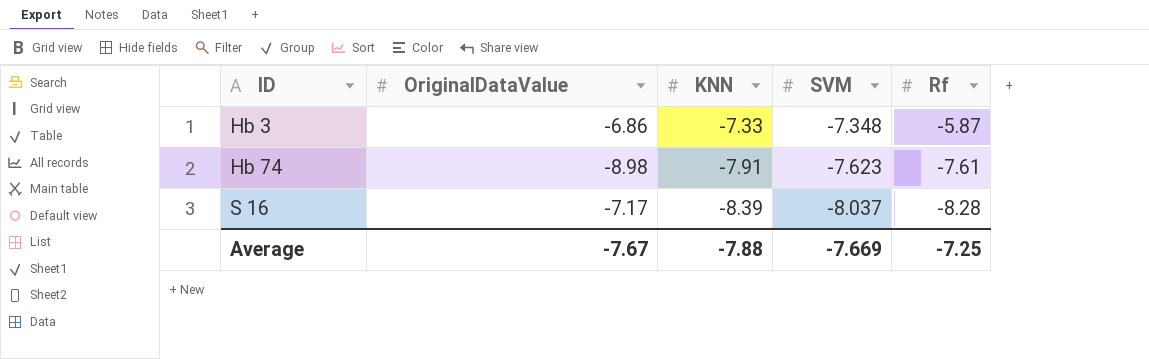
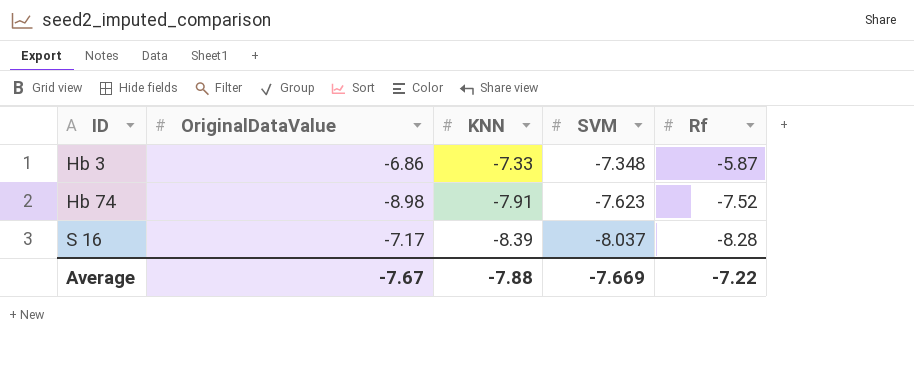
Hb 74 | Rf: -7.61 -> -7.52
Average | Rf: -7.25 -> -7.22

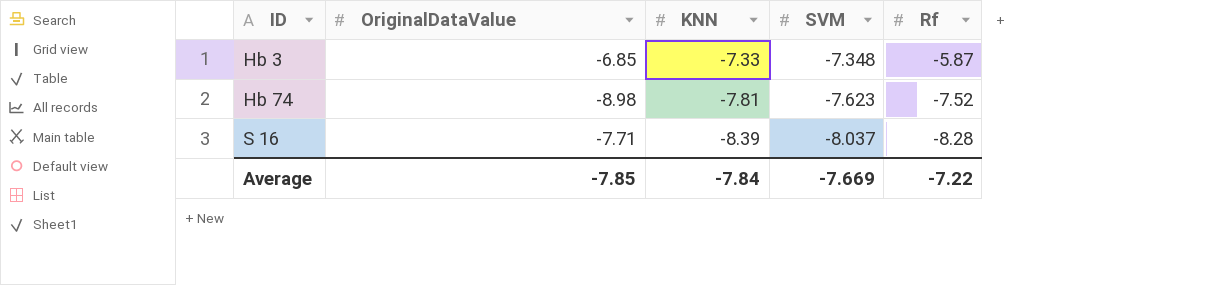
Hb 3 | OriginalDataValue: -6.86 -> -6.85
Hb 74 | KNN: -7.91 -> -7.81
S 16 | OriginalDataValue: -7.17 -> -7.71
Average | OriginalDataValue: -7.67 -> -7.85
Average | KNN: -7.88 -> -7.84

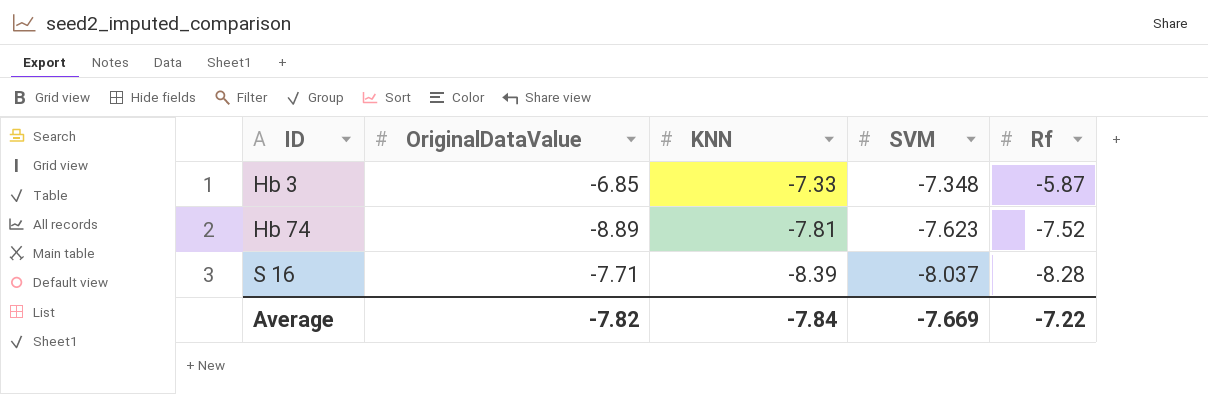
Hb 74 | OriginalDataValue: -8.98 -> -8.89
Average | OriginalDataValue: -7.85 -> -7.82

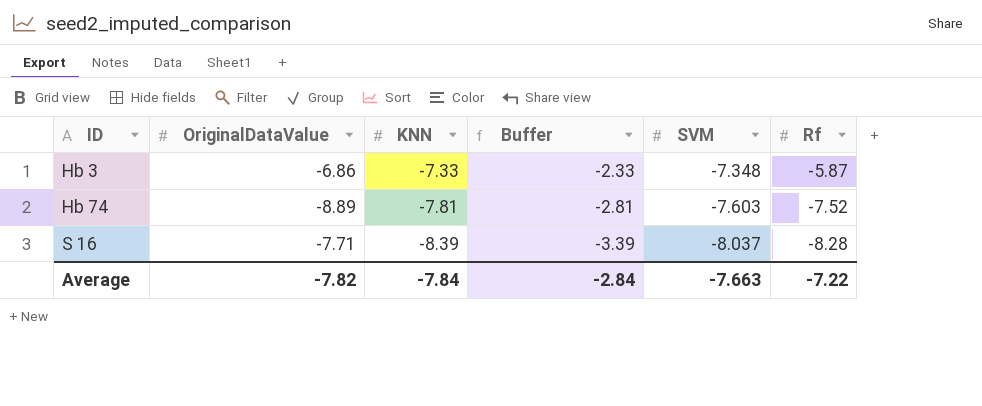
column Buffer | formula: none -> [KNN] + 5
Hb 3 | OriginalDataValue: -6.85 -> -6.86
Hb 74 | SVM: -7.623 -> -7.603
Average | SVM: -7.669 -> -7.663

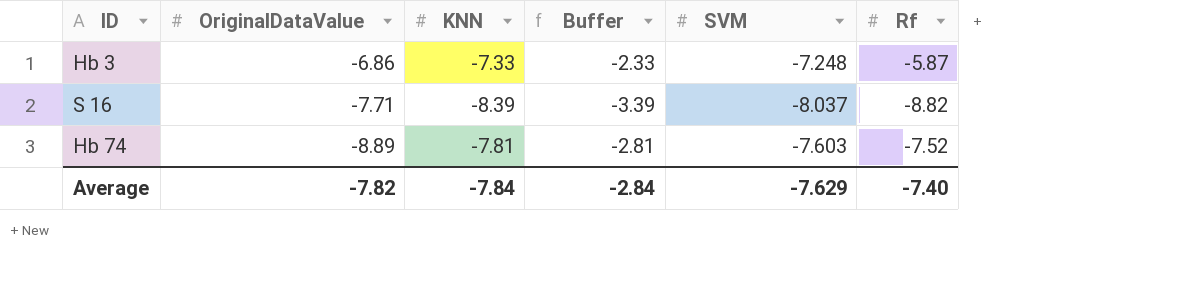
row order: ID ascending -> OriginalDataValue descending
Hb 3 | SVM: -7.348 -> -7.248
S 16 | Rf: -8.28 -> -8.82
Average | SVM: -7.663 -> -7.629
Average | Rf: -7.22 -> -7.40

